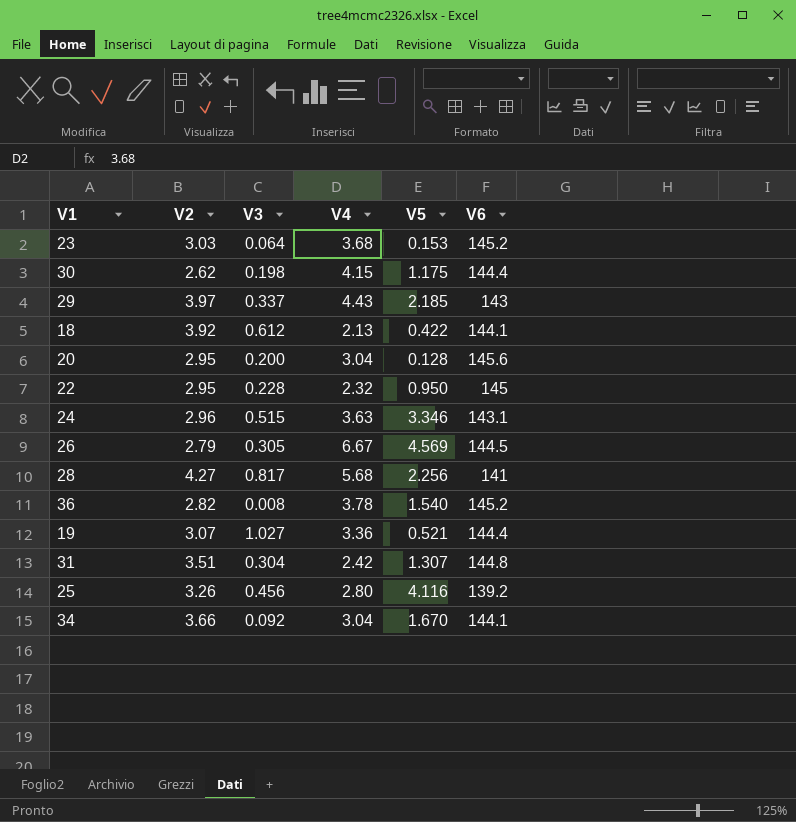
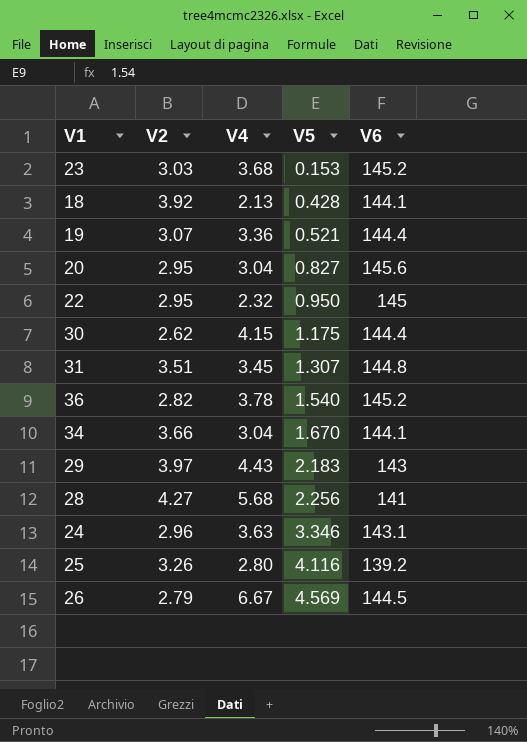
row order: none -> V5 ascending
column V3 | position: 3 -> none
18 | V5: 0.422 -> 0.428
20 | V5: 0.128 -> 0.827
31 | V4: 2.42 -> 3.45
29 | V5: 2.185 -> 2.183

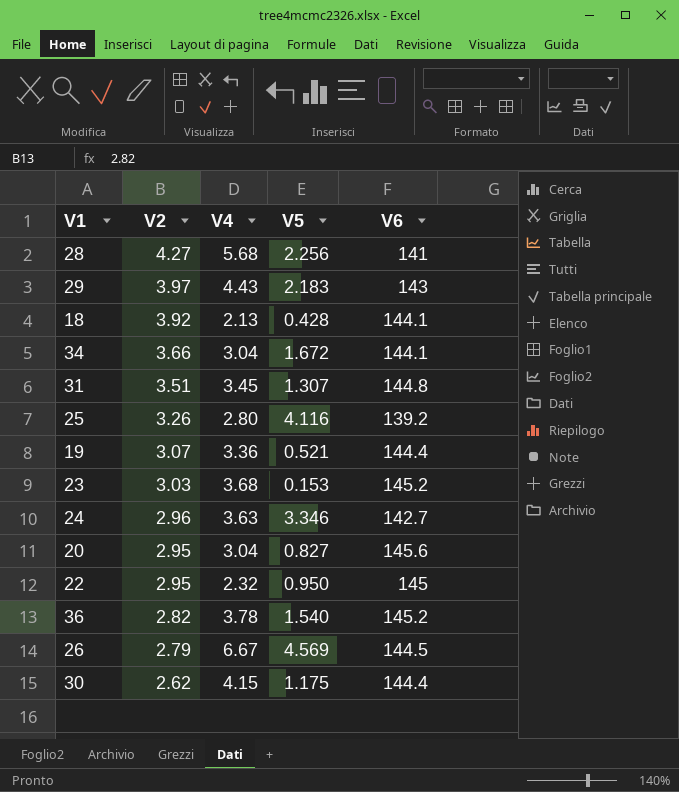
row order: V5 ascending -> V2 descending
34 | V5: 1.670 -> 1.672
24 | V6: 143.1 -> 142.7

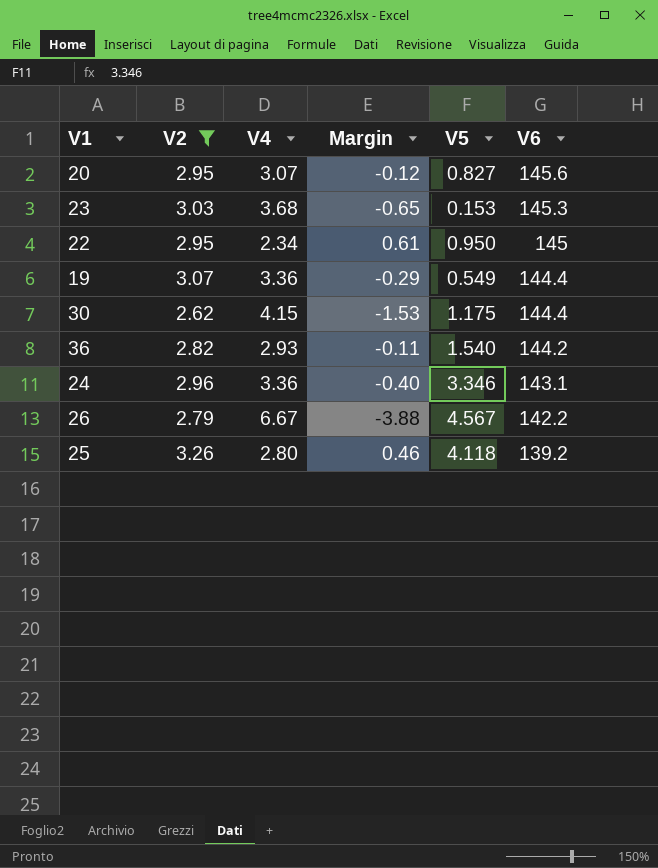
filter: none -> V2 <= 3.26
row order: V2 descending -> V6 descending
column Margin | formula: none -> [V2] - [V4]
20 | V4: 3.04 -> 3.07
23 | V6: 145.2 -> 145.3
22 | V4: 2.32 -> 2.34
19 | V5: 0.521 -> 0.549
36 | V4: 3.78 -> 2.93
36 | V6: 145.2 -> 144.2
24 | V4: 3.63 -> 3.36
24 | V6: 142.7 -> 143.1
26 | V5: 4.569 -> 4.567
26 | V6: 144.5 -> 142.2
25 | V5: 4.116 -> 4.118

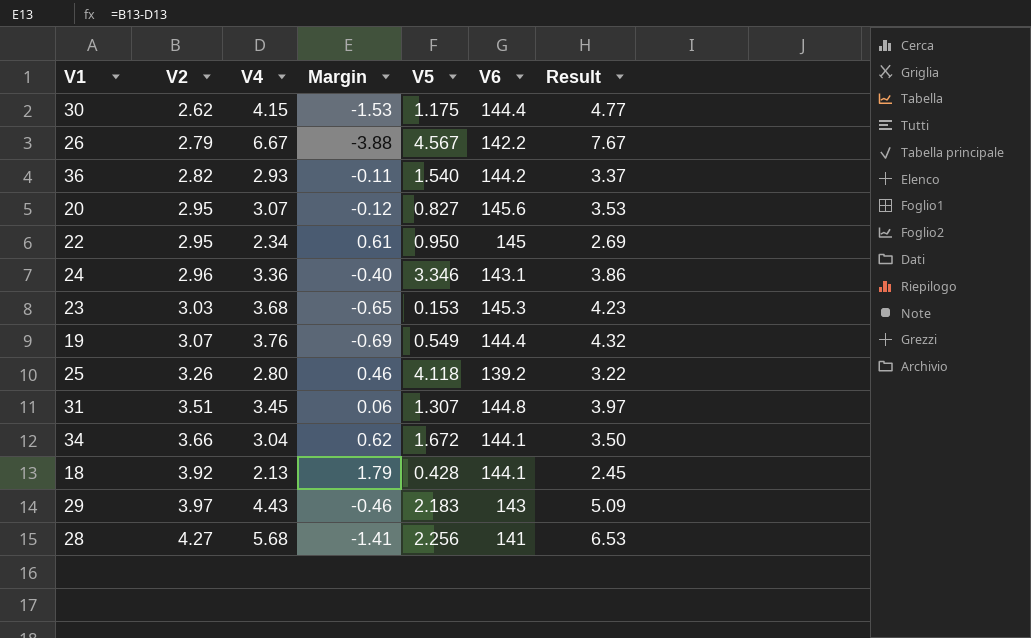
filter: V2 <= 3.26 -> none
row order: V6 descending -> V2 ascending
column Result | formula: none -> [V4] * 1.15
19 | V4: 3.36 -> 3.76
19 | Margin: -0.29 -> -0.69

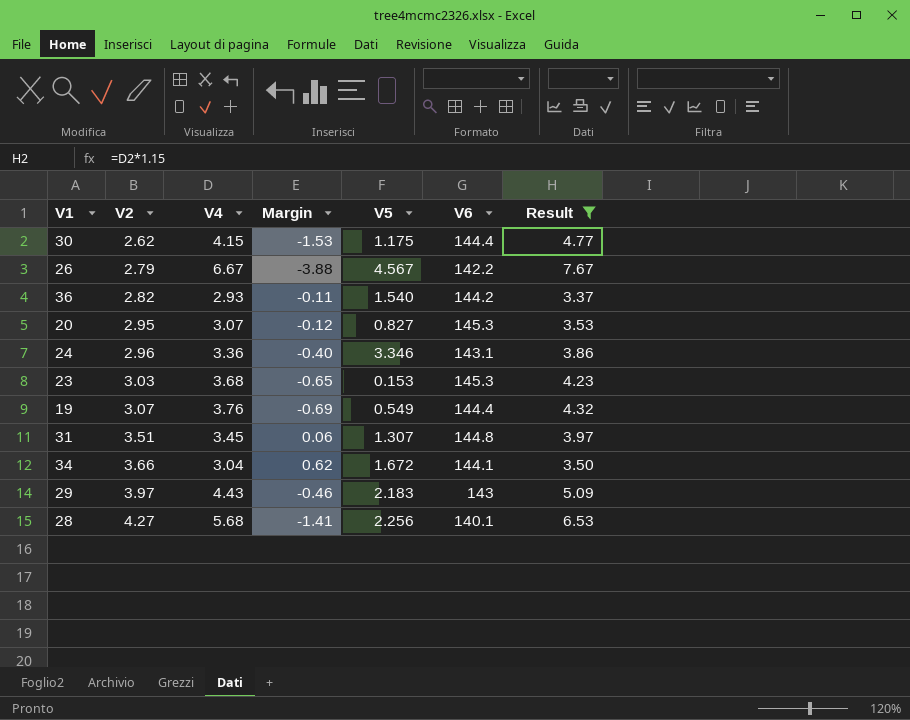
filter: none -> Result >= 3.37
20 | V6: 145.6 -> 145.3
28 | V6: 141 -> 140.1

